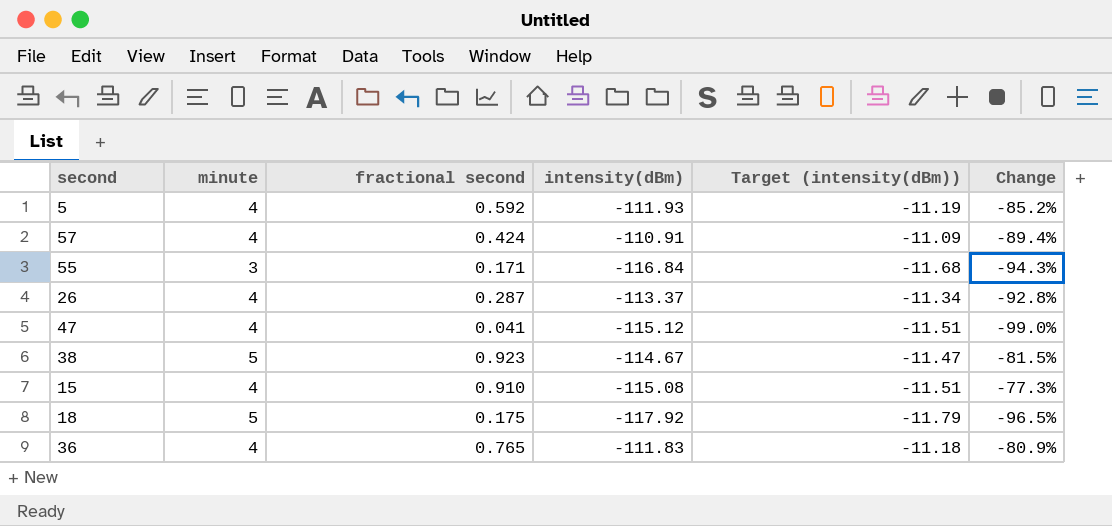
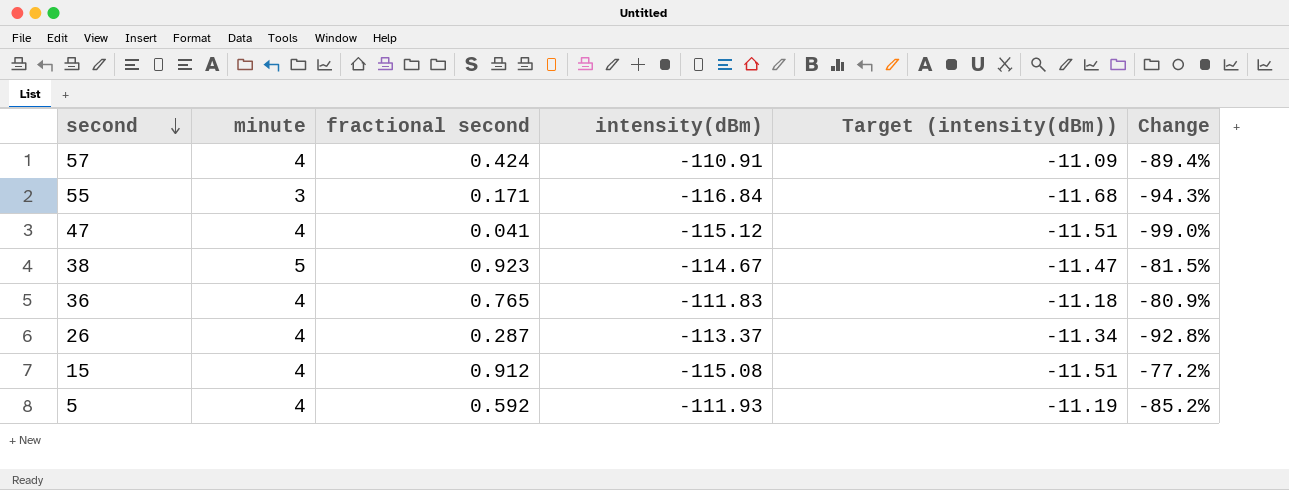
row order: none -> second descending
row 18: 5 | 0.175 | -117.92 | -11.79 | -96.5% -> none
15 | fractional second: 0.910 -> 0.912
15 | Change: -77.3% -> -77.2%

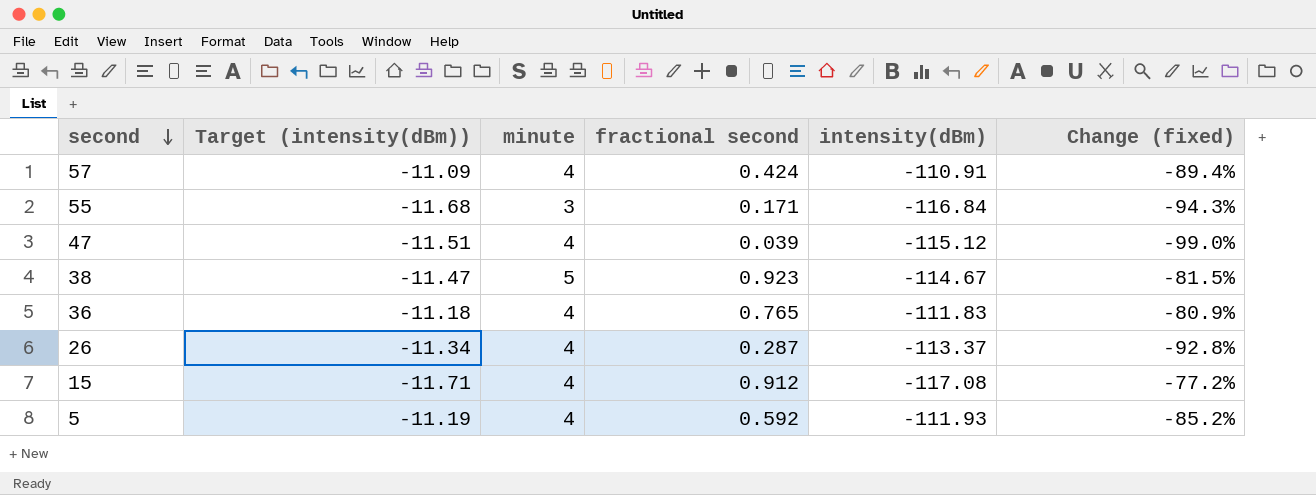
column Target (intensity(dBm)) | position: 5 -> 2
column name: Change -> Change (fixed)
47 | fractional second: 0.041 -> 0.039
15 | Target (intensity(dBm)): -11.51 -> -11.71
15 | intensity(dBm): -115.08 -> -117.08

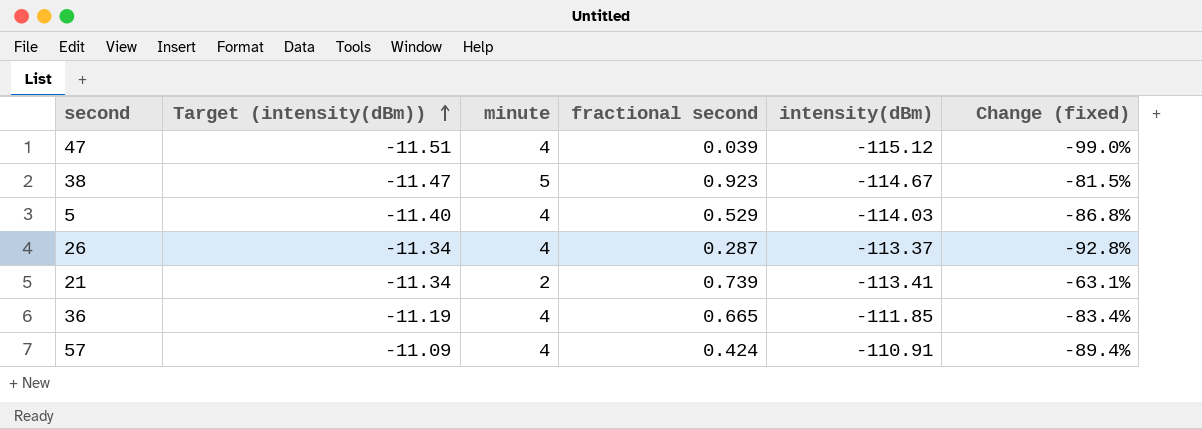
row order: second descending -> Target (intensity(dBm)) ascending
row 55: -11.68 | 3 | 0.171 | -116.84 | -94.3% -> none
row 15: -11.71 | 4 | 0.912 | -117.08 | -77.2% -> none
5 | Target (intensity(dBm)): -11.19 -> -11.40
5 | fractional second: 0.592 -> 0.529
5 | intensity(dBm): -111.93 -> -114.03
5 | Change (fixed): -85.2% -> -86.8%
row 21: none -> -11.34 | 2 | 0.739 | -113.41 | -63.1%
36 | Target (intensity(dBm)): -11.18 -> -11.19
36 | fractional second: 0.765 -> 0.665
36 | intensity(dBm): -111.83 -> -111.85
36 | Change (fixed): -80.9% -> -83.4%

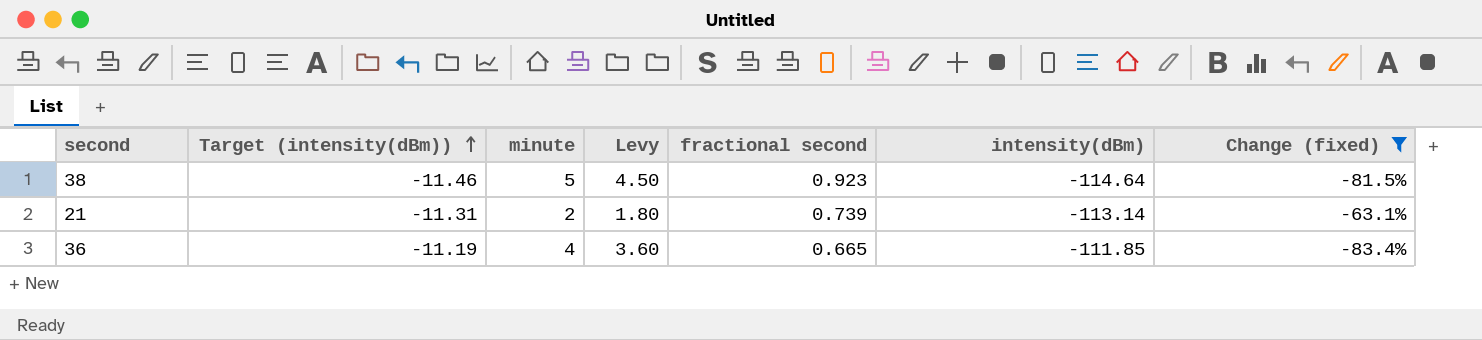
filter: none -> Change (fixed) >= -83.4%
column Levy | formula: none -> [minute] * 0.9
38 | Target (intensity(dBm)): -11.47 -> -11.46
38 | intensity(dBm): -114.67 -> -114.64
21 | Target (intensity(dBm)): -11.34 -> -11.31
21 | intensity(dBm): -113.41 -> -113.14

